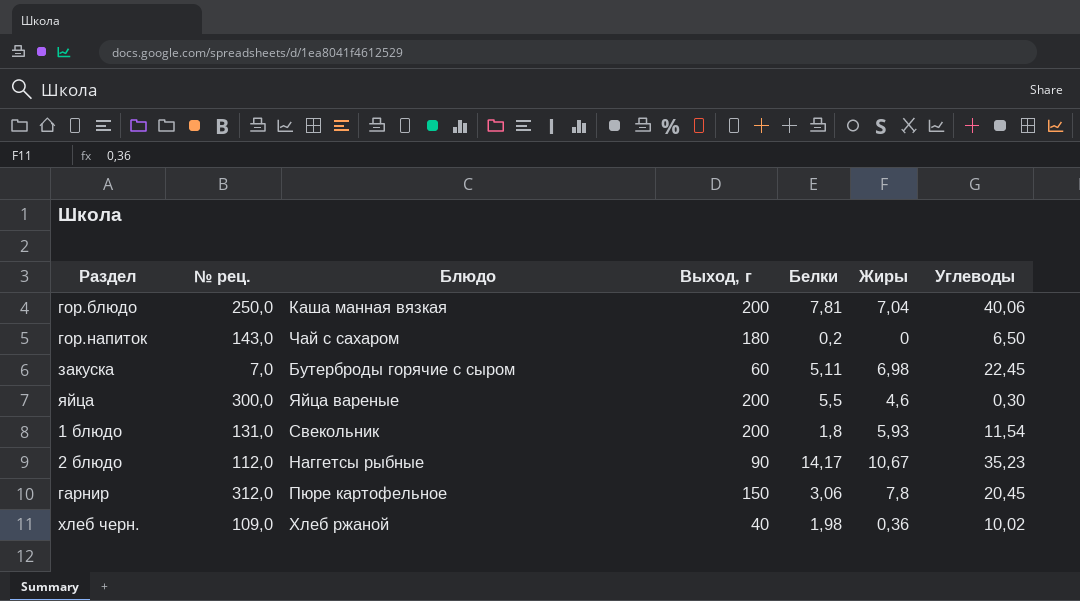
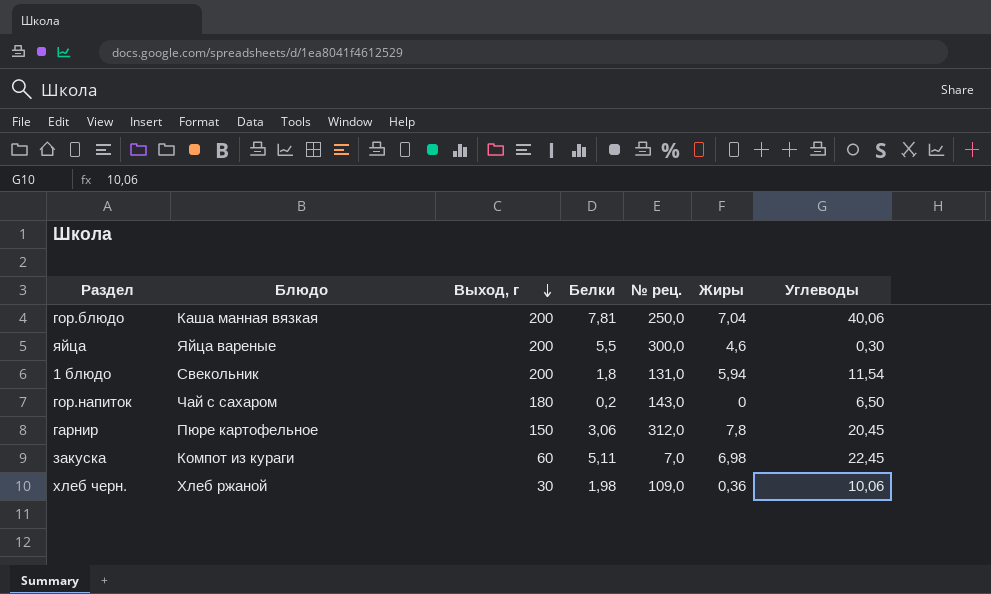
row order: none -> Выход, г descending
column № рец. | position: 2 -> 5
row 2 блюдо: 112,0 | Наггетсы рыбные | 90 | 14,17 | 10,67 | 35,23 -> none
1 блюдо | Жиры: 5,93 -> 5,94
закуска | Блюдо: Бутерброды горячие с сыром -> Компот из кураги
хлеб черн. | Выход, г: 40 -> 30
хлеб черн. | Углеводы: 10,02 -> 10,06

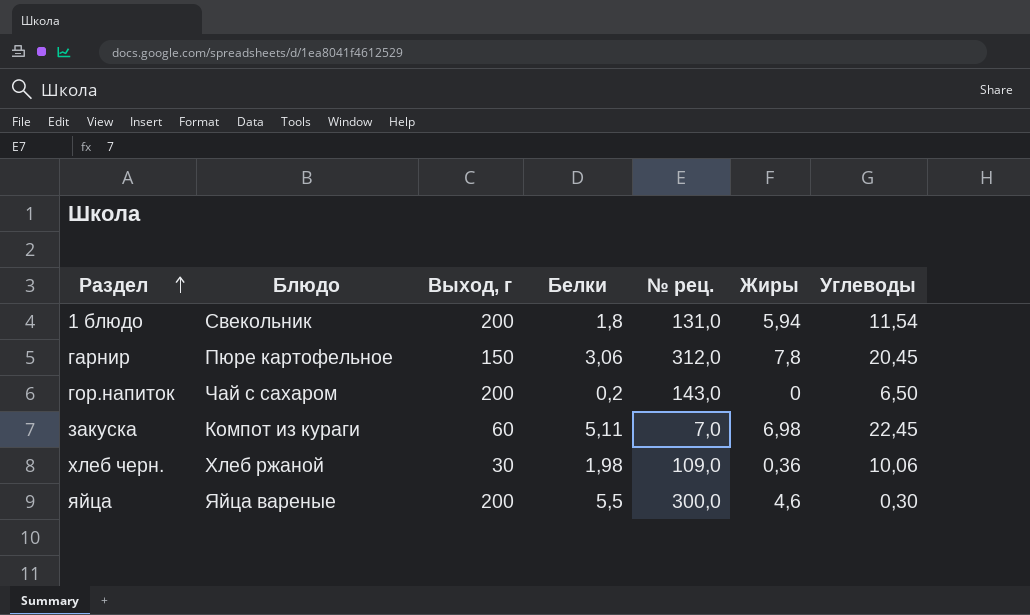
row order: Выход, г descending -> Раздел ascending
row гор.блюдо: Каша манная вязкая | 200 | 7,81 | 250,0 | 7,04 | 40,06 -> none
гор.напиток | Выход, г: 180 -> 200

